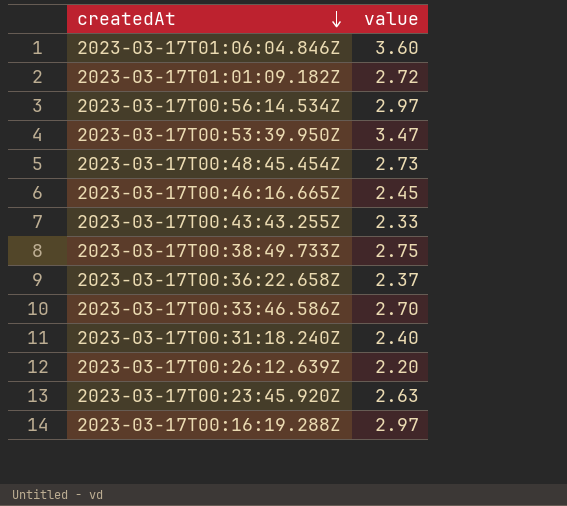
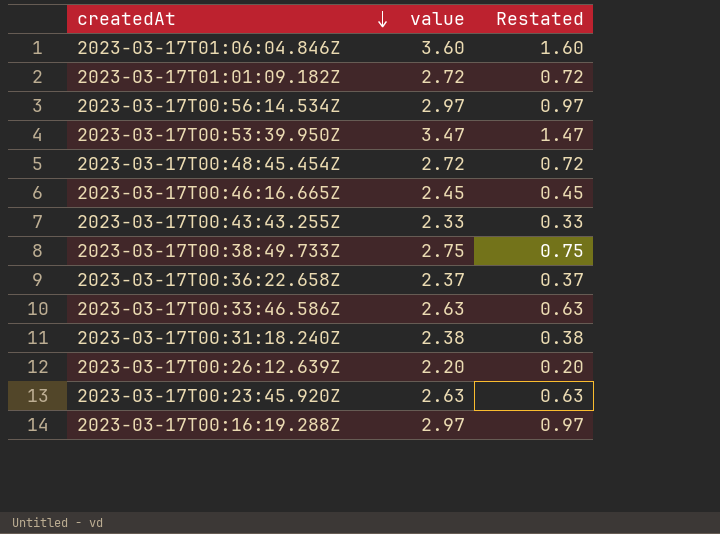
column Restated | formula: none -> [value] - 2
2023-03-17T00:48:45.454Z | value: 2.73 -> 2.72
2023-03-17T00:33:46.586Z | value: 2.70 -> 2.63
2023-03-17T00:31:18.240Z | value: 2.40 -> 2.38

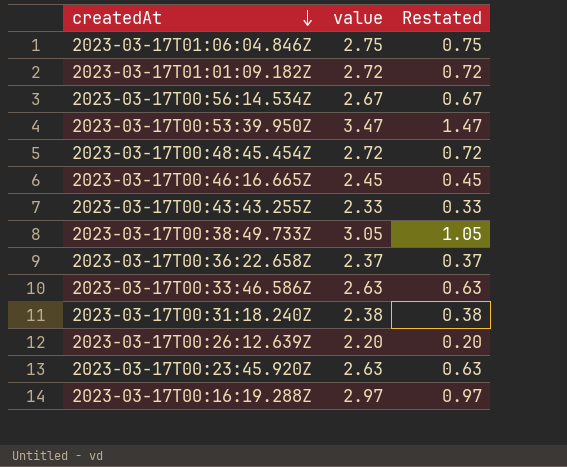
2023-03-17T01:06:04.846Z | value: 3.60 -> 2.75
2023-03-17T01:06:04.846Z | Restated: 1.60 -> 0.75
2023-03-17T00:56:14.534Z | value: 2.97 -> 2.67
2023-03-17T00:56:14.534Z | Restated: 0.97 -> 0.67
2023-03-17T00:38:49.733Z | value: 2.75 -> 3.05
2023-03-17T00:38:49.733Z | Restated: 0.75 -> 1.05

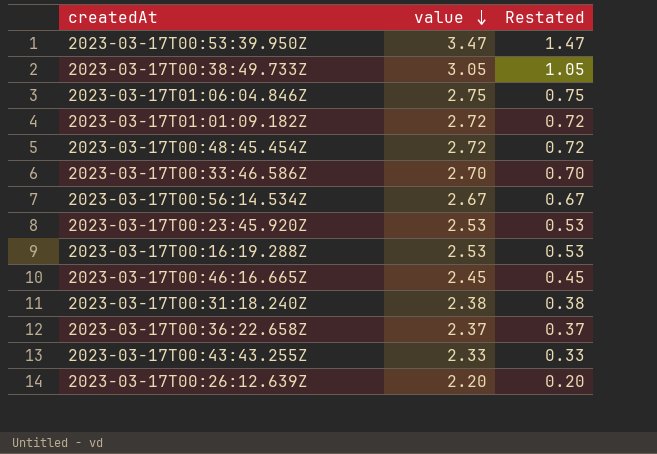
row order: createdAt descending -> value descending
2023-03-17T00:33:46.586Z | value: 2.63 -> 2.70
2023-03-17T00:33:46.586Z | Restated: 0.63 -> 0.70
2023-03-17T00:23:45.920Z | value: 2.63 -> 2.53
2023-03-17T00:23:45.920Z | Restated: 0.63 -> 0.53
2023-03-17T00:16:19.288Z | value: 2.97 -> 2.53
2023-03-17T00:16:19.288Z | Restated: 0.97 -> 0.53

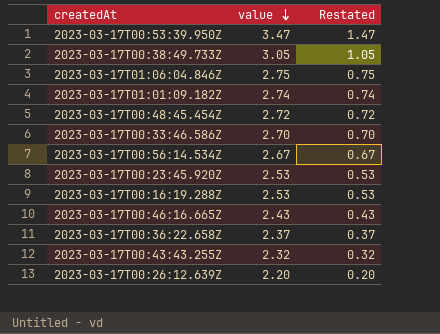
row 2023-03-17T00:31:18.240Z: 2.38 | 0.38 -> none
2023-03-17T01:01:09.182Z | value: 2.72 -> 2.74
2023-03-17T01:01:09.182Z | Restated: 0.72 -> 0.74
2023-03-17T00:46:16.665Z | value: 2.45 -> 2.43
2023-03-17T00:46:16.665Z | Restated: 0.45 -> 0.43
2023-03-17T00:43:43.255Z | value: 2.33 -> 2.32
2023-03-17T00:43:43.255Z | Restated: 0.33 -> 0.32

